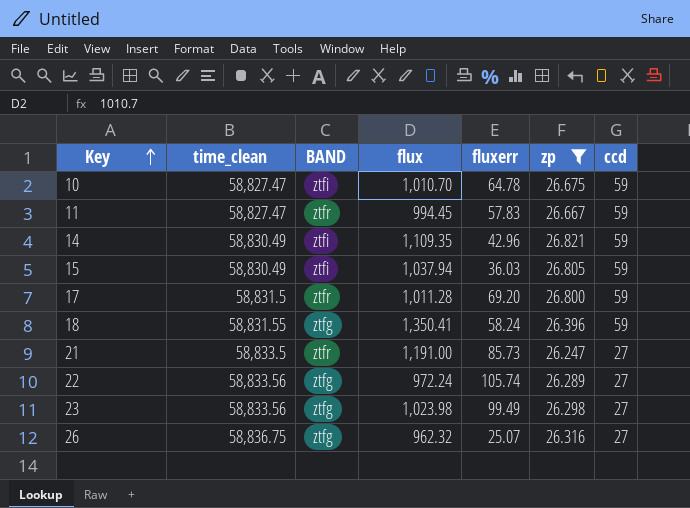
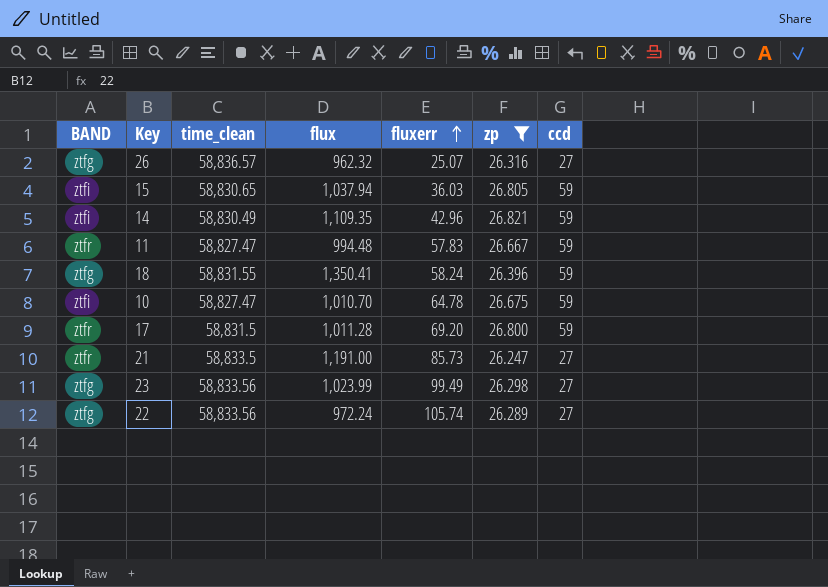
row order: Key ascending -> fluxerr ascending
column BAND | position: 3 -> 1
26 | time_clean: 58,836.75 -> 58,836.57
15 | time_clean: 58,830.49 -> 58,830.65
11 | flux: 994.45 -> 994.48
23 | flux: 1,023.98 -> 1,023.99

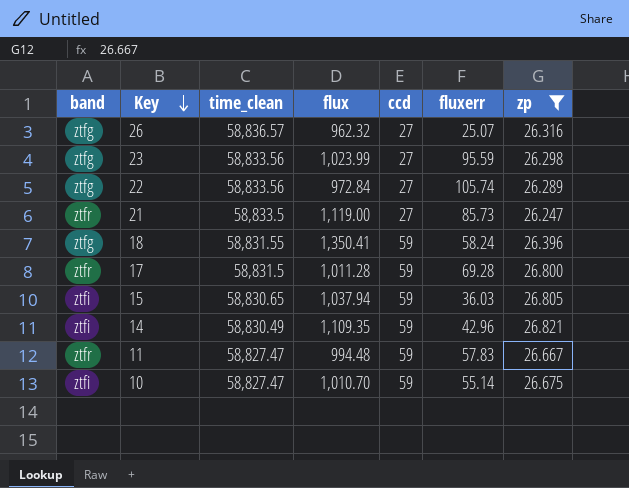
row order: fluxerr ascending -> Key descending
column name: BAND -> band
column ccd | position: 7 -> 5
23 | fluxerr: 99.49 -> 95.59
22 | flux: 972.24 -> 972.84
21 | flux: 1,191.00 -> 1,119.00
17 | fluxerr: 69.20 -> 69.28
10 | fluxerr: 64.78 -> 55.14

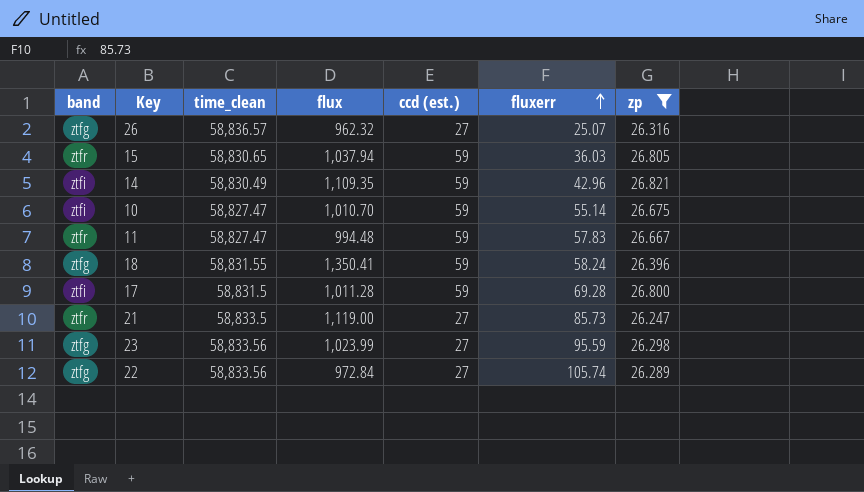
row order: Key descending -> fluxerr ascending
column name: ccd -> ccd (est.)
15 | band: ztfi -> ztfr
17 | band: ztfr -> ztfi

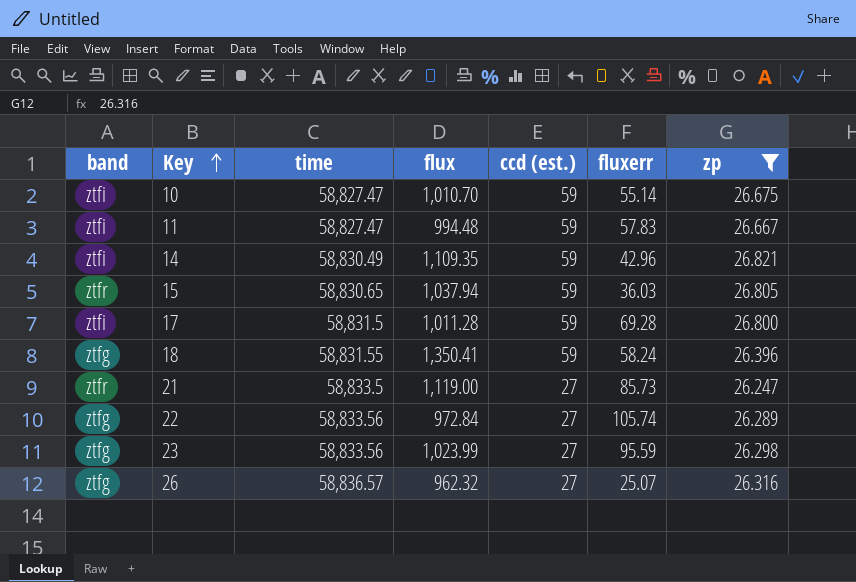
row order: fluxerr ascending -> Key ascending
column name: time_clean -> time
11 | band: ztfr -> ztfi

